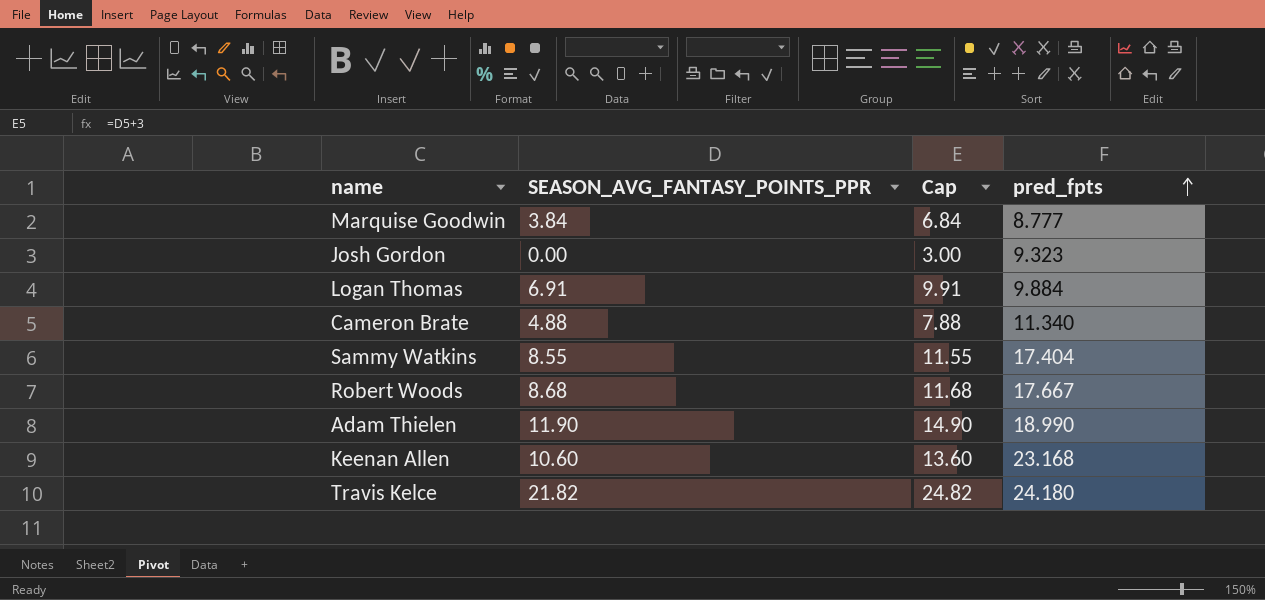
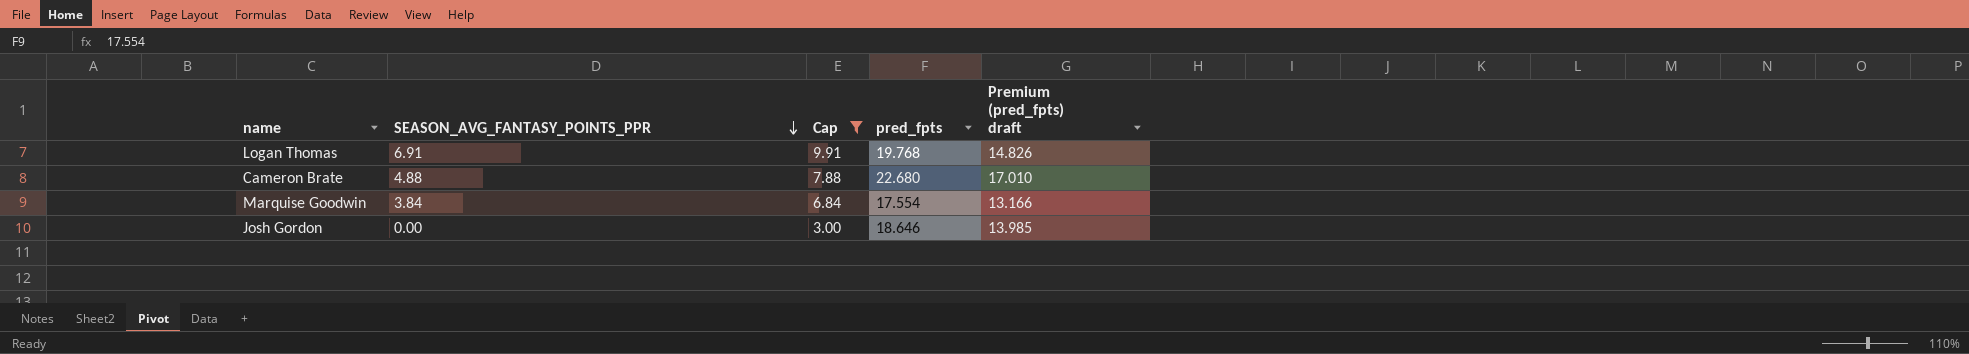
filter: none -> Cap <= 9.91
row order: pred_fpts ascending -> SEASON_AVG_FANTASY_POINTS_PPR descending
column Premium (pred_fpts) draft | formula: none -> [pred_fpts] * 0.75
Logan Thomas | pred_fpts: 9.884 -> 19.768
Cameron Brate | pred_fpts: 11.340 -> 22.680
Marquise Goodwin | pred_fpts: 8.777 -> 17.554
Josh Gordon | pred_fpts: 9.323 -> 18.646

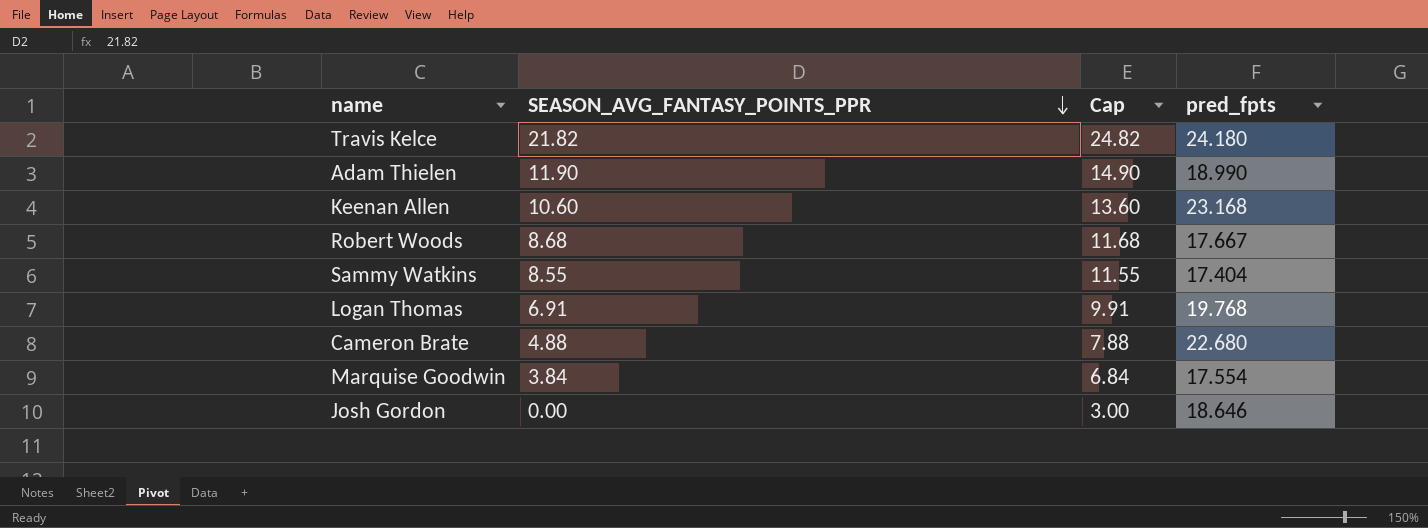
filter: Cap <= 9.91 -> none
column Premium (pred_fpts) draft | formula: [pred_fpts] * 0.75 -> none

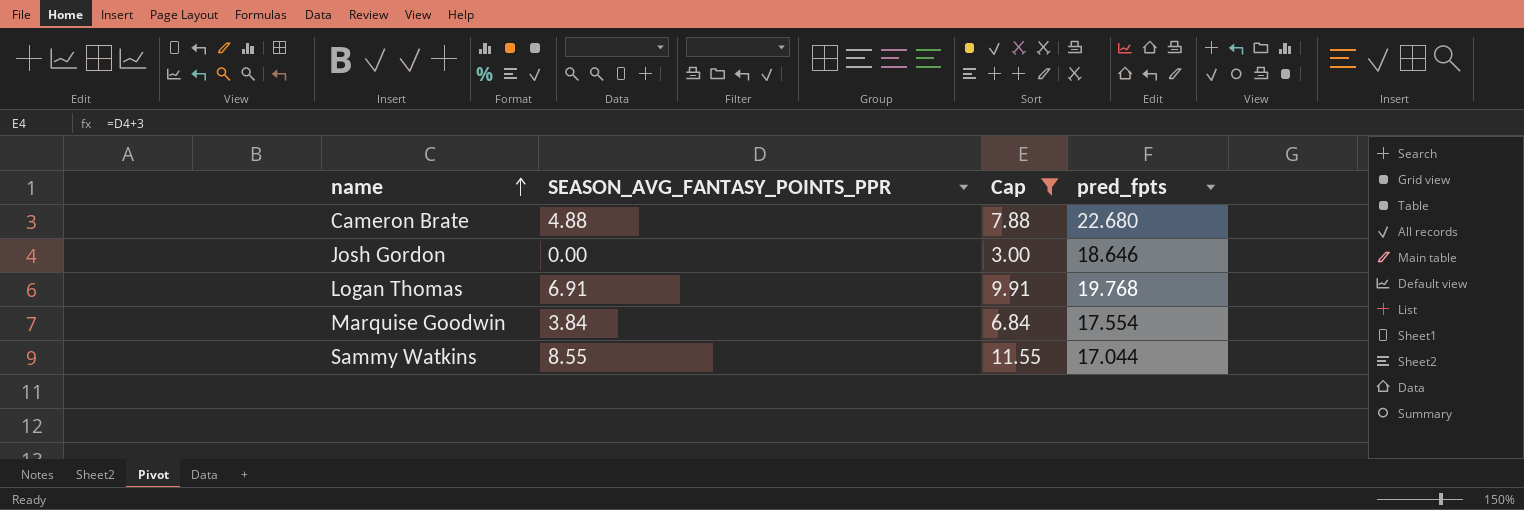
filter: none -> Cap <= 11.55
row order: SEASON_AVG_FANTASY_POINTS_PPR descending -> name ascending
Sammy Watkins | pred_fpts: 17.404 -> 17.044

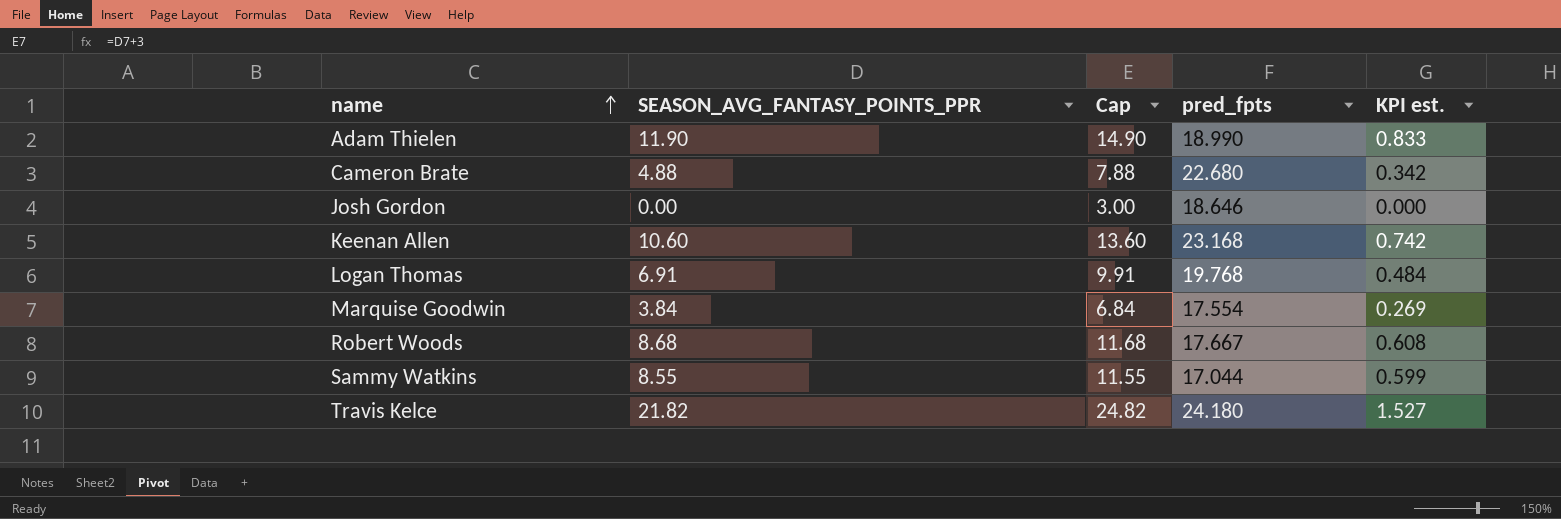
filter: Cap <= 11.55 -> none
column KPI est. | formula: none -> [SEASON_AVG_FANTASY_POINTS_PPR] * 0.07

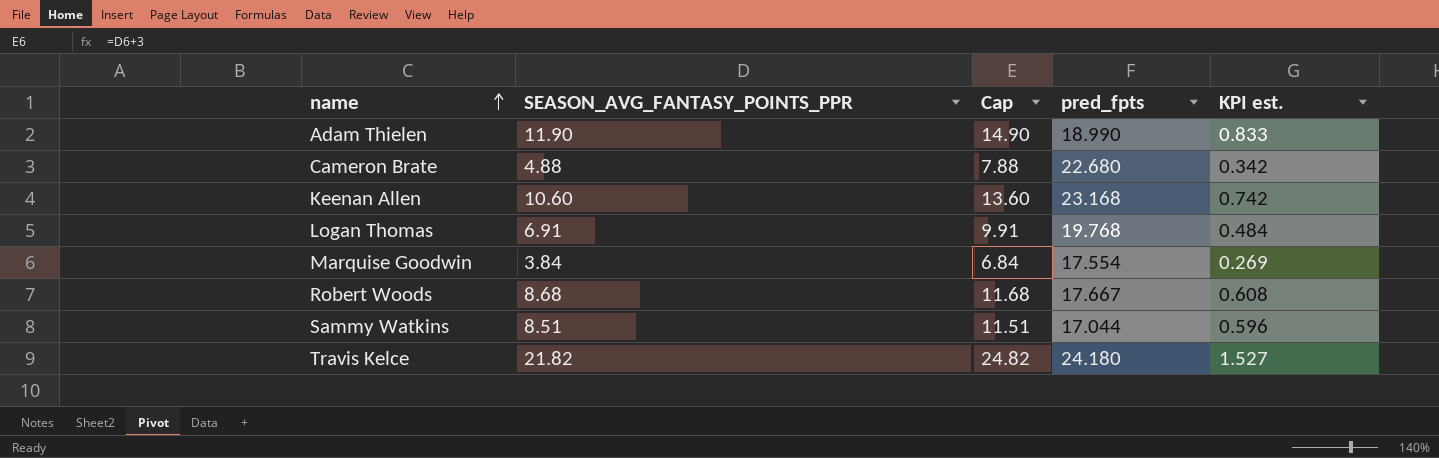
row Josh Gordon: 0.00 | 3.00 | 18.646 | 0.000 -> none
Sammy Watkins | SEASON_AVG_FANTASY_POINTS_PPR: 8.55 -> 8.51
Sammy Watkins | Cap: 11.55 -> 11.51
Sammy Watkins | KPI est.: 0.599 -> 0.596

